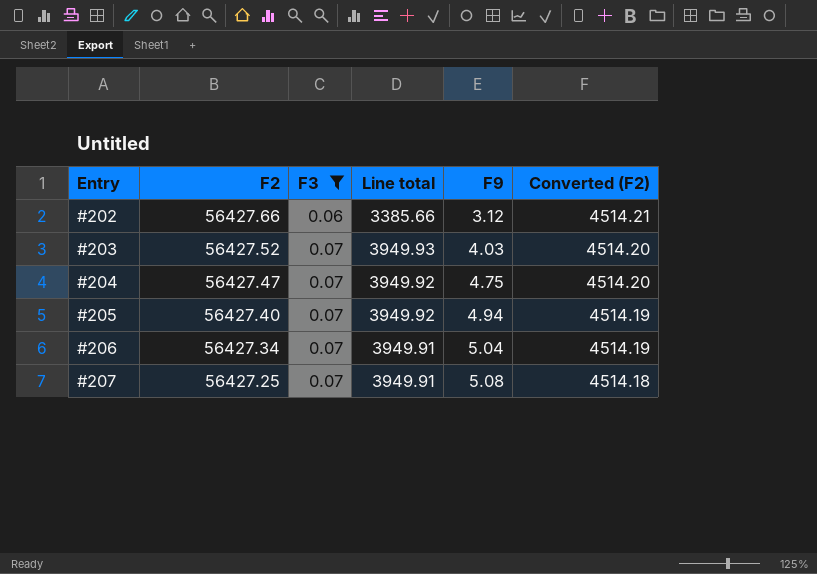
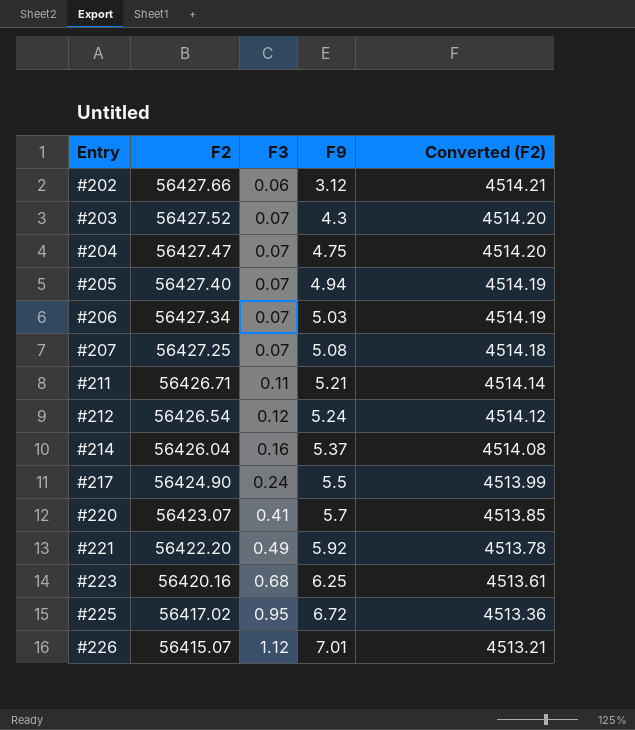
filter: F3 <= 0.07 -> none
column Line total | formula: [F2] * [F3] -> none
#203 | F9: 4.03 -> 4.3
#206 | F9: 5.04 -> 5.03

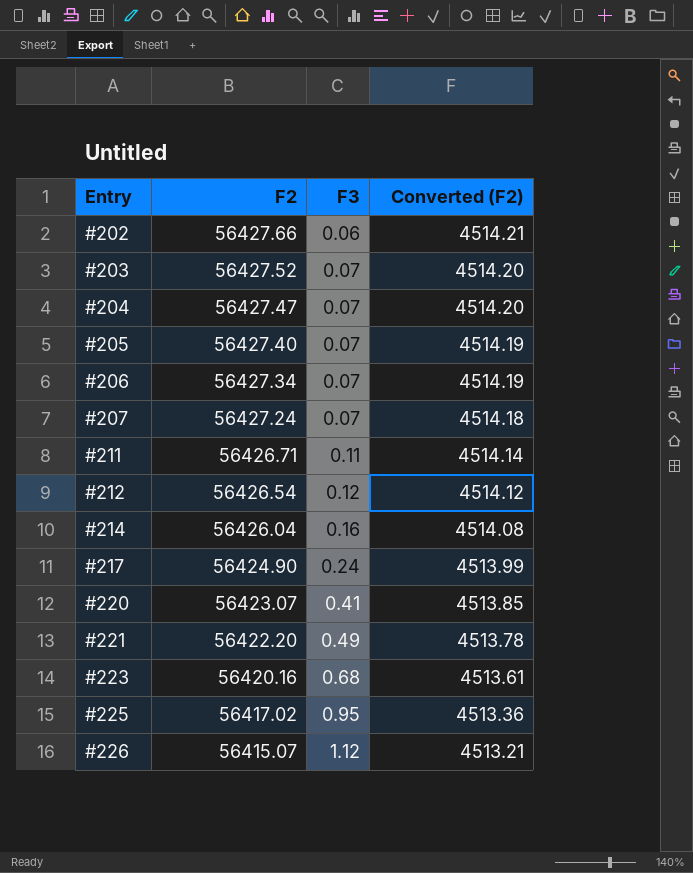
column F9 | position: 4 -> none
#207 | F2: 56427.25 -> 56427.24

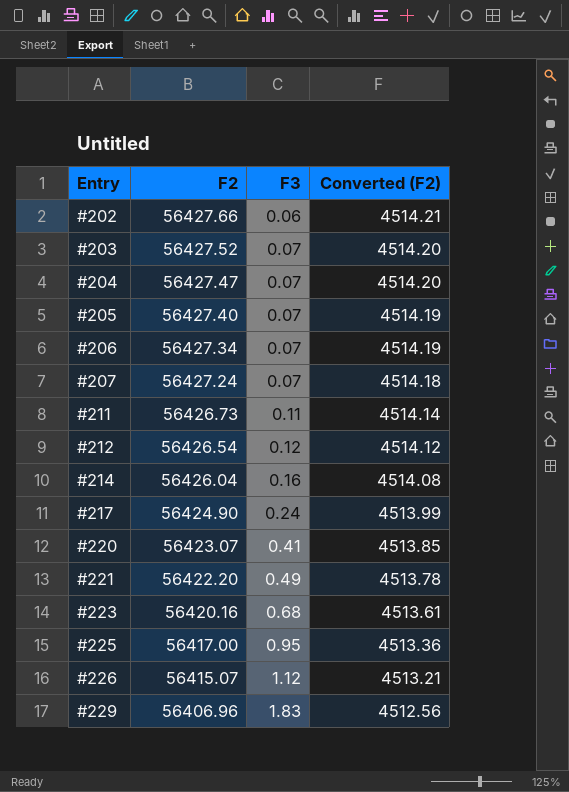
#211 | F2: 56426.71 -> 56426.73
#225 | F2: 56417.02 -> 56417.00
row #229: none -> 56406.96 | 1.83 | 4512.56

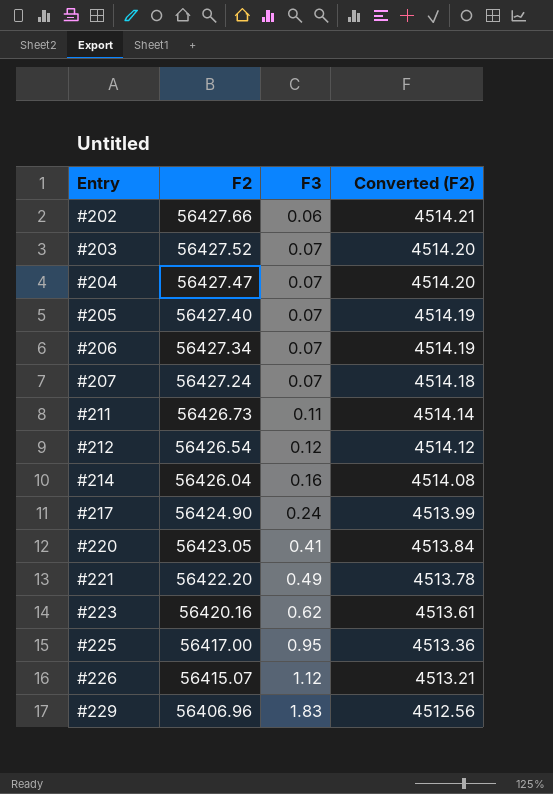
#220 | F2: 56423.07 -> 56423.05
#220 | Converted (F2): 4513.85 -> 4513.84
#223 | F3: 0.68 -> 0.62

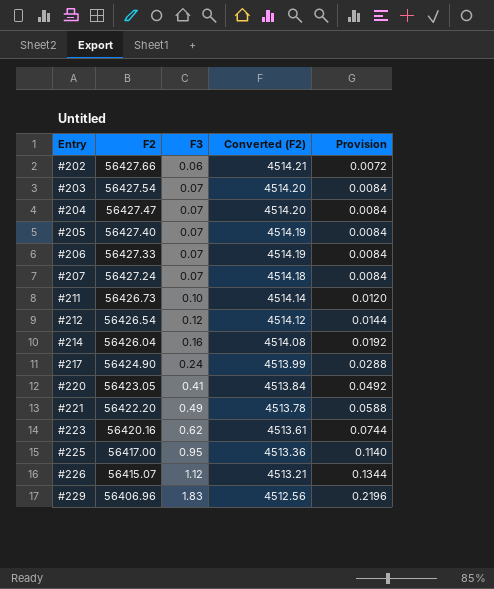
column Provision | formula: none -> [F3] * 0.12
#203 | F2: 56427.52 -> 56427.54
#206 | F2: 56427.34 -> 56427.33
#211 | F3: 0.11 -> 0.10

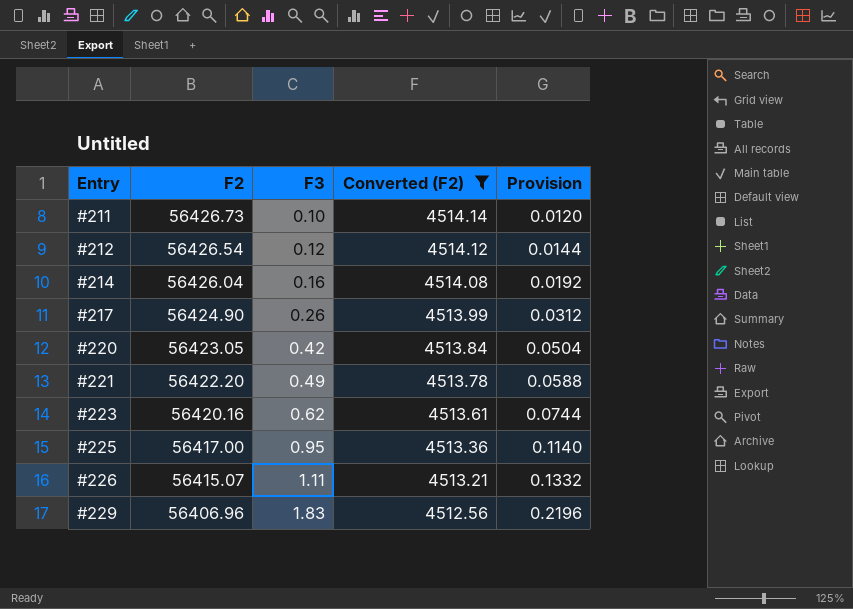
filter: none -> Converted (F2) <= 4514.14
#217 | F3: 0.24 -> 0.26
#217 | Provision: 0.0288 -> 0.0312
#220 | F3: 0.41 -> 0.42
#220 | Provision: 0.0492 -> 0.0504
#226 | F3: 1.12 -> 1.11
#226 | Provision: 0.1344 -> 0.1332

